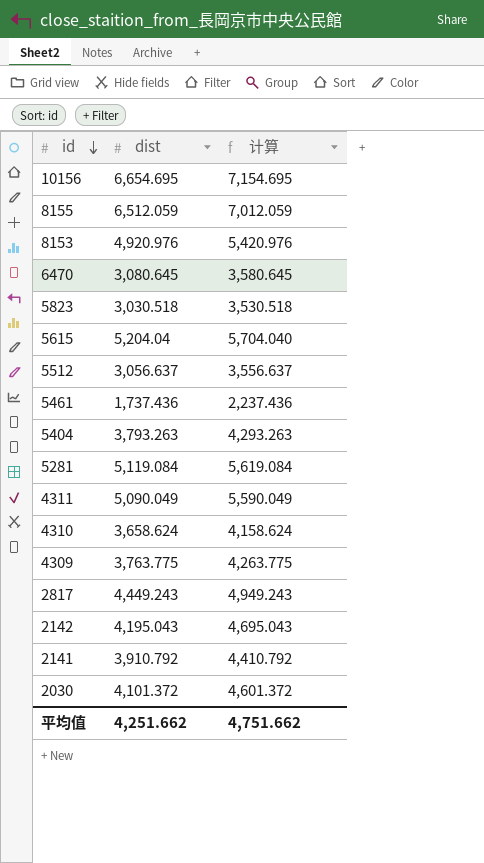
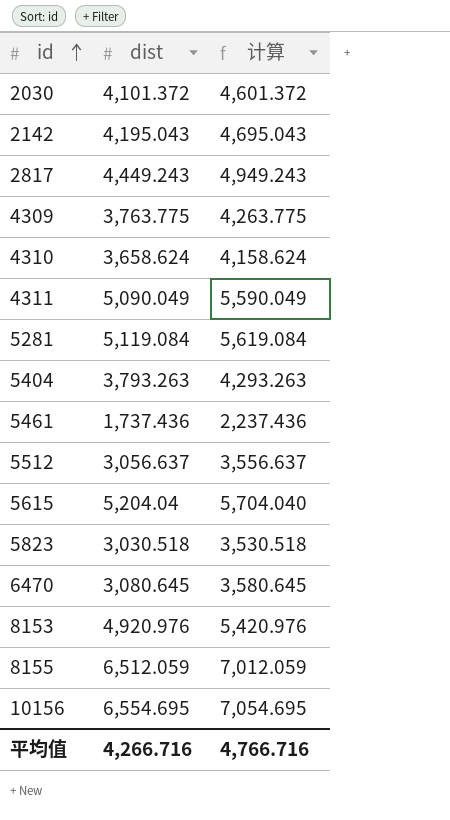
row order: id descending -> id ascending
row 2141: 3,910.792 | 4,410.792 -> none
10156 | dist: 6,654.695 -> 6,554.695
10156 | 计算: 7,154.695 -> 7,054.695
平均值 | dist: 4,251.662 -> 4,266.716
平均值 | 计算: 4,751.662 -> 4,766.716

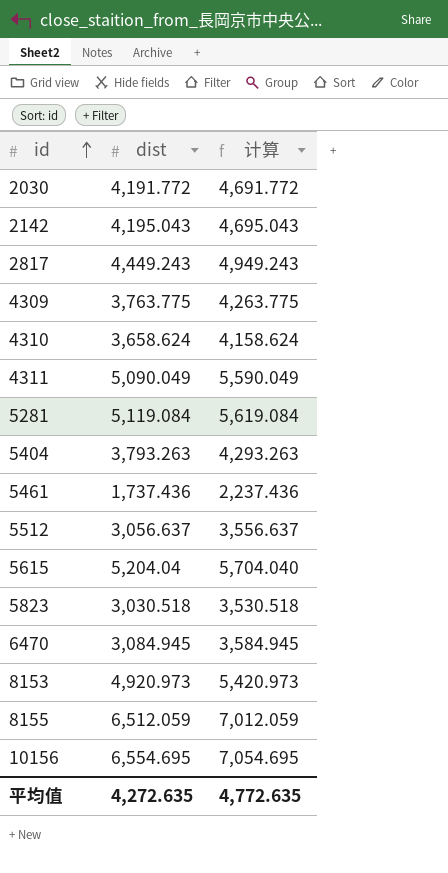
2030 | dist: 4,101.372 -> 4,191.772
2030 | 计算: 4,601.372 -> 4,691.772
6470 | dist: 3,080.645 -> 3,084.945
6470 | 计算: 3,580.645 -> 3,584.945
8153 | dist: 4,920.976 -> 4,920.973
8153 | 计算: 5,420.976 -> 5,420.973
平均值 | dist: 4,266.716 -> 4,272.635
平均值 | 计算: 4,766.716 -> 4,772.635

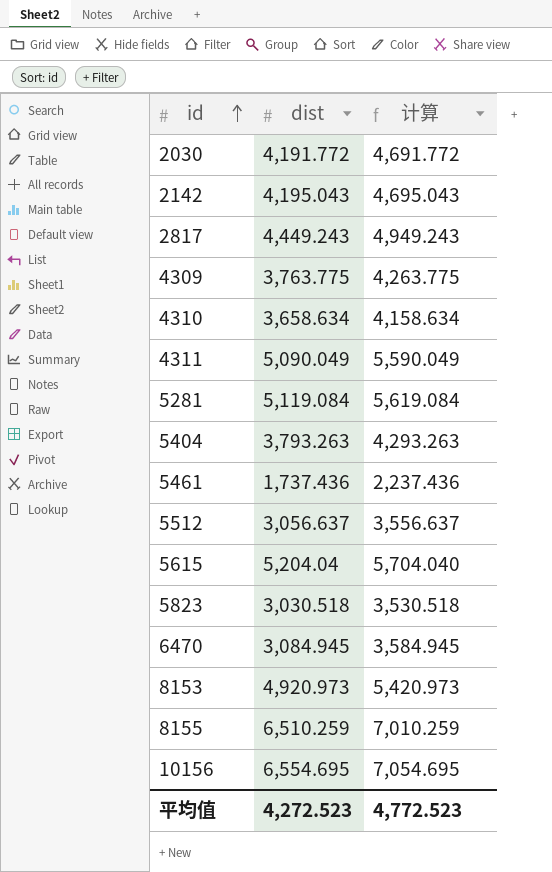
4310 | dist: 3,658.624 -> 3,658.634
4310 | 计算: 4,158.624 -> 4,158.634
8155 | dist: 6,512.059 -> 6,510.259
8155 | 计算: 7,012.059 -> 7,010.259
平均值 | dist: 4,272.635 -> 4,272.523
平均值 | 计算: 4,772.635 -> 4,772.523

